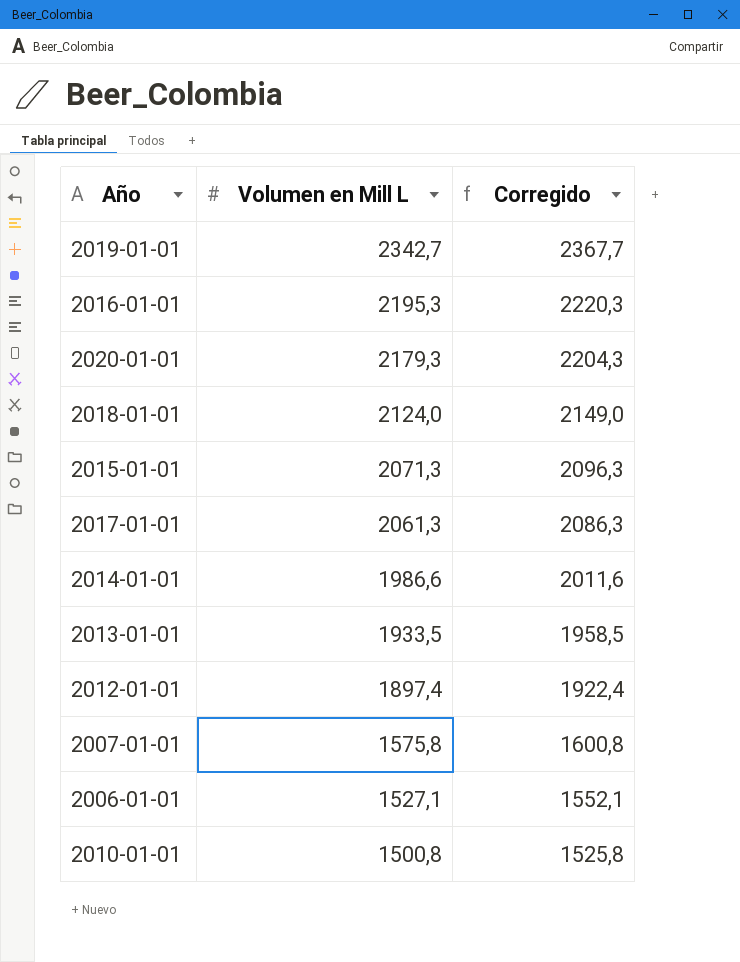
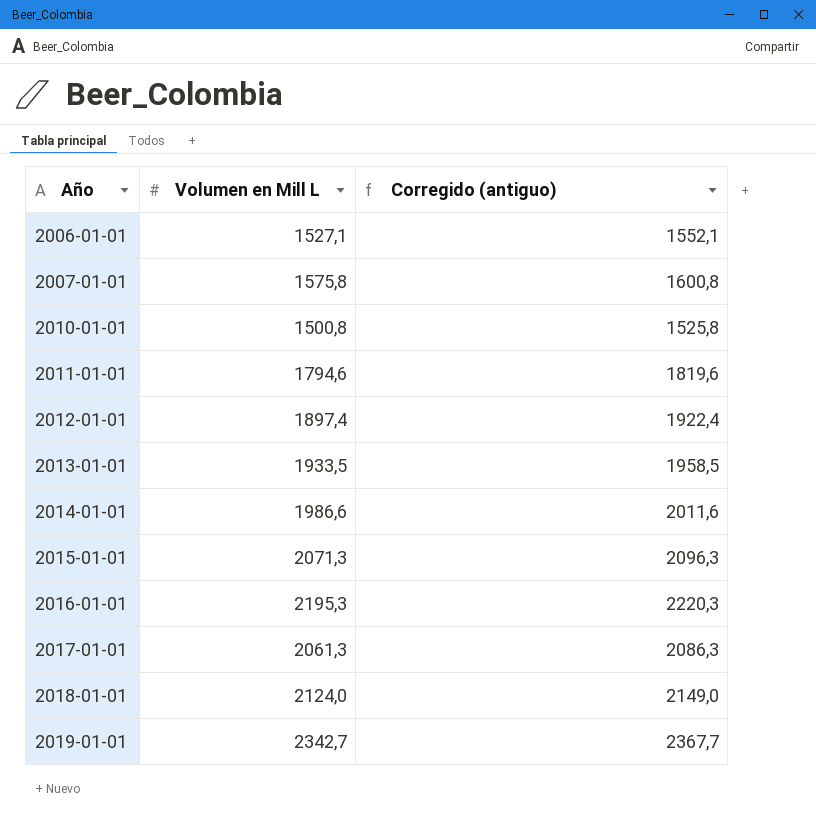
row order: Volumen en Mill L descending -> Año ascending
column name: Corregido -> Corregido (antiguo)
row 2020-01-01: 2179,3 | 2204,3 -> none
row 2011-01-01: none -> 1794,6 | 1819,6

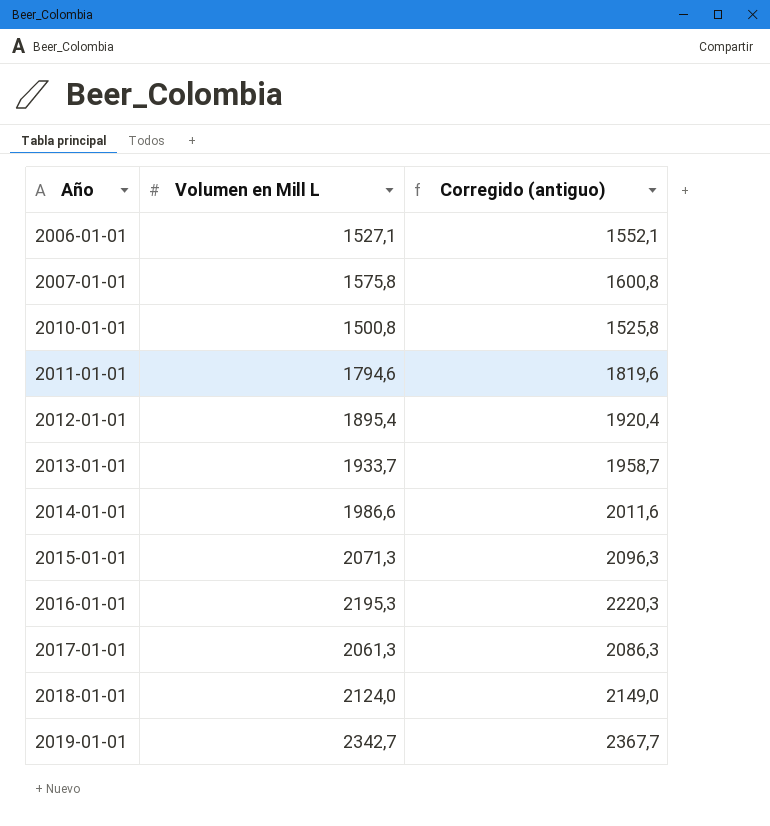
2012-01-01 | Volumen en Mill L: 1897,4 -> 1895,4
2012-01-01 | Corregido (antiguo): 1922,4 -> 1920,4
2013-01-01 | Volumen en Mill L: 1933,5 -> 1933,7
2013-01-01 | Corregido (antiguo): 1958,5 -> 1958,7

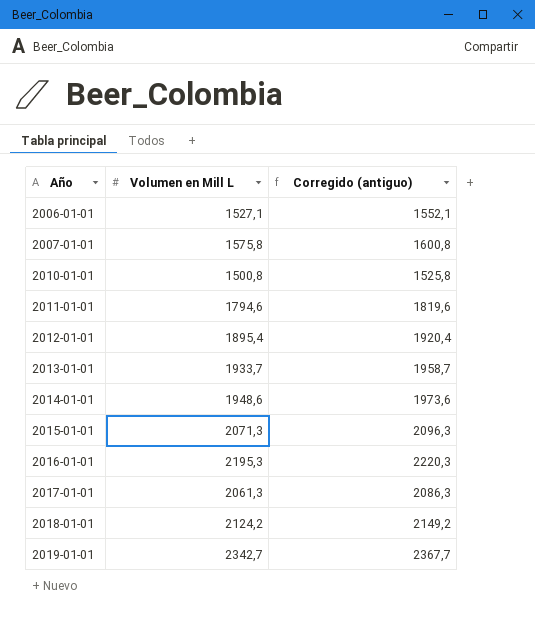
2014-01-01 | Volumen en Mill L: 1986,6 -> 1948,6
2014-01-01 | Corregido (antiguo): 2011,6 -> 1973,6
2018-01-01 | Volumen en Mill L: 2124,0 -> 2124,2
2018-01-01 | Corregido (antiguo): 2149,0 -> 2149,2

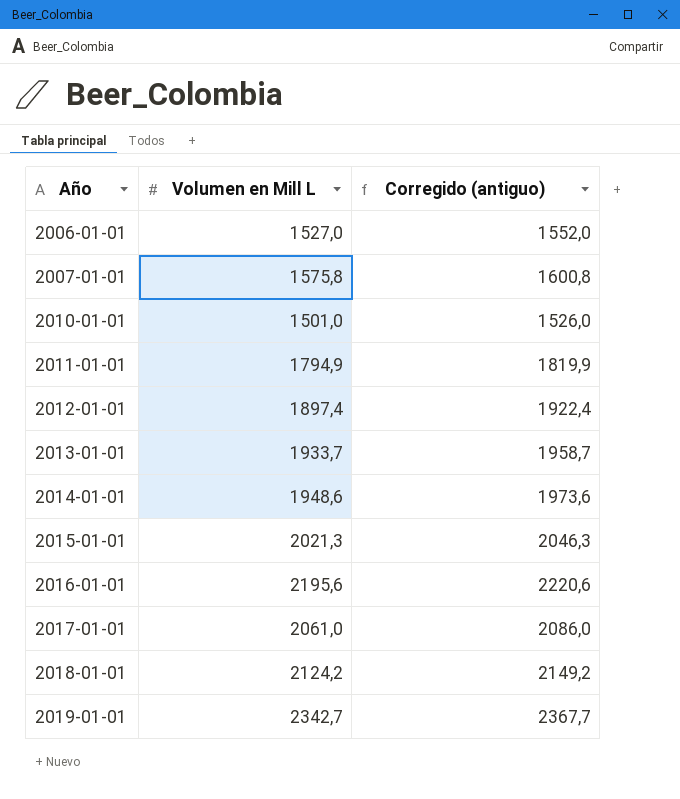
2006-01-01 | Volumen en Mill L: 1527,1 -> 1527,0
2006-01-01 | Corregido (antiguo): 1552,1 -> 1552,0
2010-01-01 | Volumen en Mill L: 1500,8 -> 1501,0
2010-01-01 | Corregido (antiguo): 1525,8 -> 1526,0
2011-01-01 | Volumen en Mill L: 1794,6 -> 1794,9
2011-01-01 | Corregido (antiguo): 1819,6 -> 1819,9
2012-01-01 | Volumen en Mill L: 1895,4 -> 1897,4
2012-01-01 | Corregido (antiguo): 1920,4 -> 1922,4
2015-01-01 | Volumen en Mill L: 2071,3 -> 2021,3
2015-01-01 | Corregido (antiguo): 2096,3 -> 2046,3
2016-01-01 | Volumen en Mill L: 2195,3 -> 2195,6
2016-01-01 | Corregido (antiguo): 2220,3 -> 2220,6
2017-01-01 | Volumen en Mill L: 2061,3 -> 2061,0
2017-01-01 | Corregido (antiguo): 2086,3 -> 2086,0

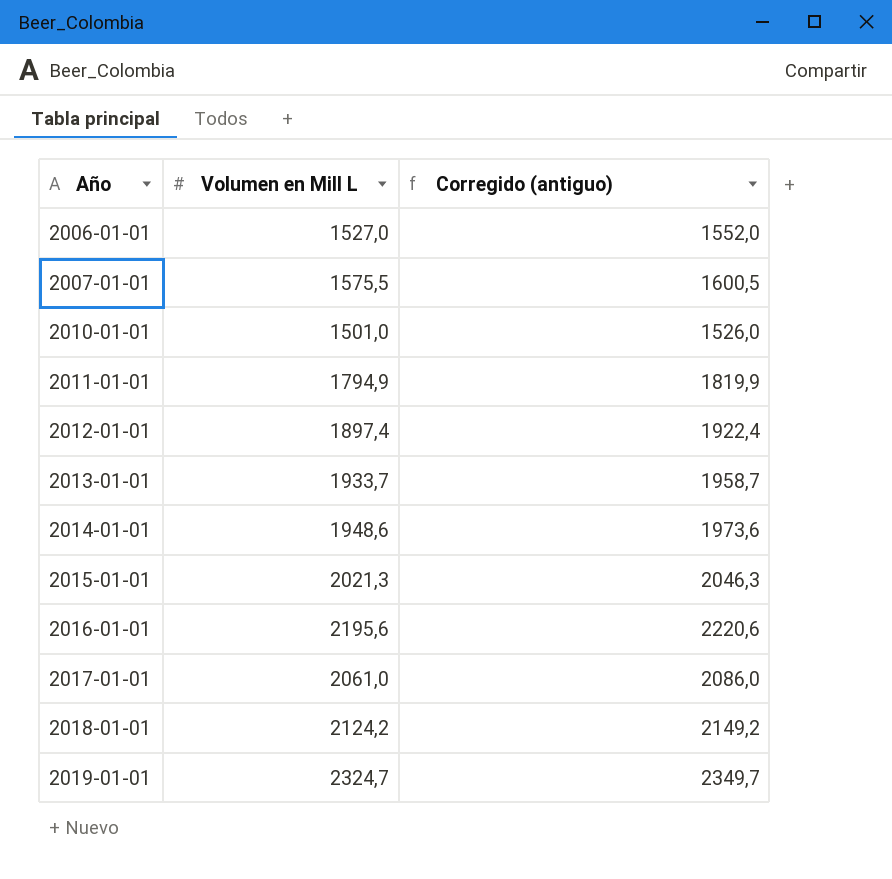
2007-01-01 | Volumen en Mill L: 1575,8 -> 1575,5
2007-01-01 | Corregido (antiguo): 1600,8 -> 1600,5
2019-01-01 | Volumen en Mill L: 2342,7 -> 2324,7
2019-01-01 | Corregido (antiguo): 2367,7 -> 2349,7

